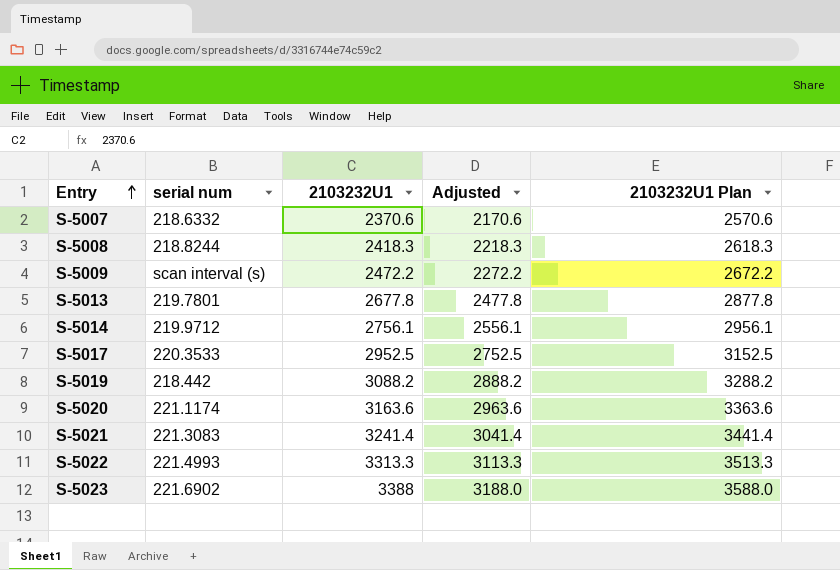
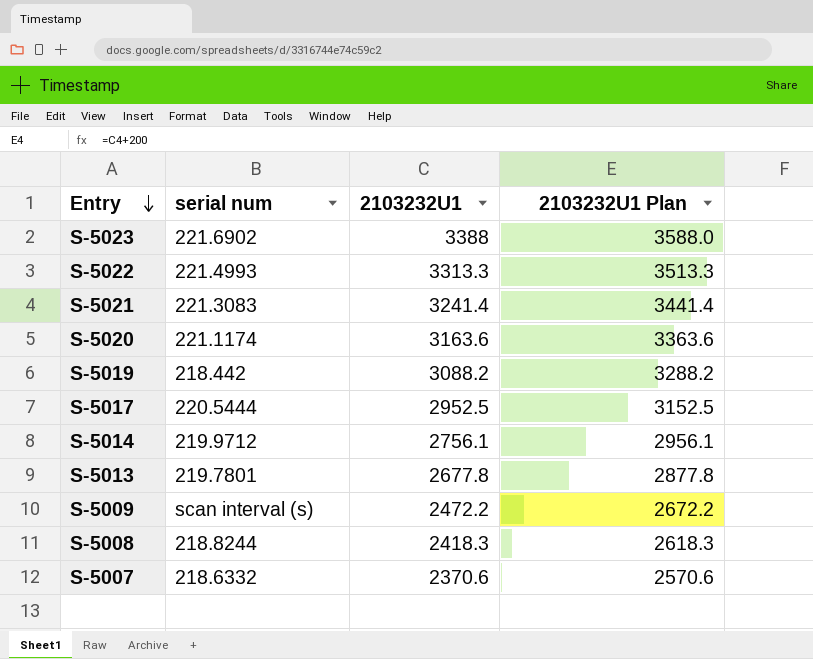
row order: Entry ascending -> Entry descending
column Adjusted | formula: [2103232U1] - 200 -> none
S-5017 | serial num: 220.3533 -> 220.5444

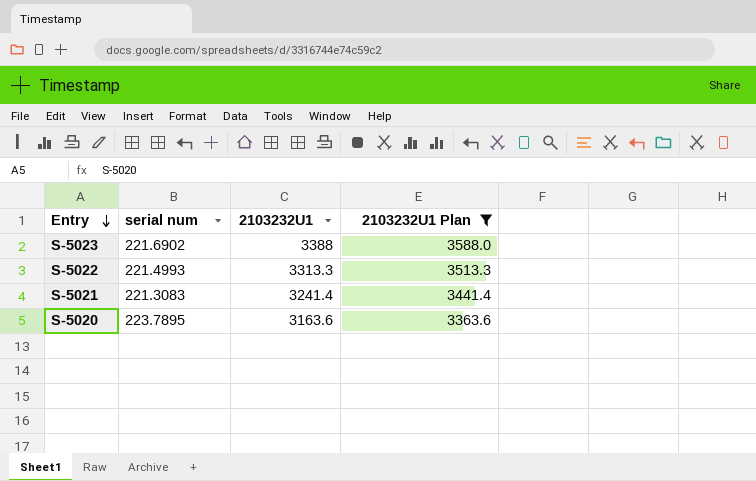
filter: none -> 2103232U1 Plan >= 3363.6
S-5020 | serial num: 221.1174 -> 223.7895

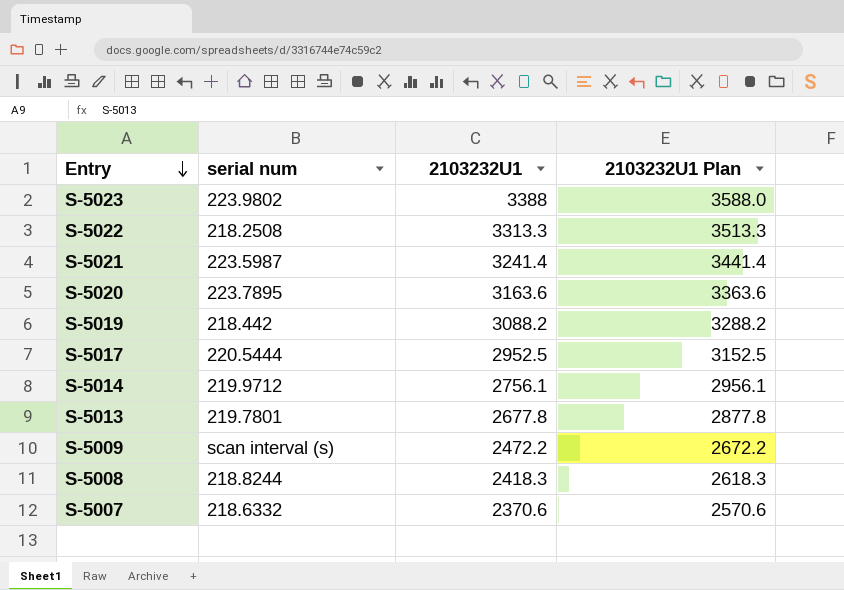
filter: 2103232U1 Plan >= 3363.6 -> none
S-5023 | serial num: 221.6902 -> 223.9802
S-5022 | serial num: 221.4993 -> 218.2508
S-5021 | serial num: 221.3083 -> 223.5987

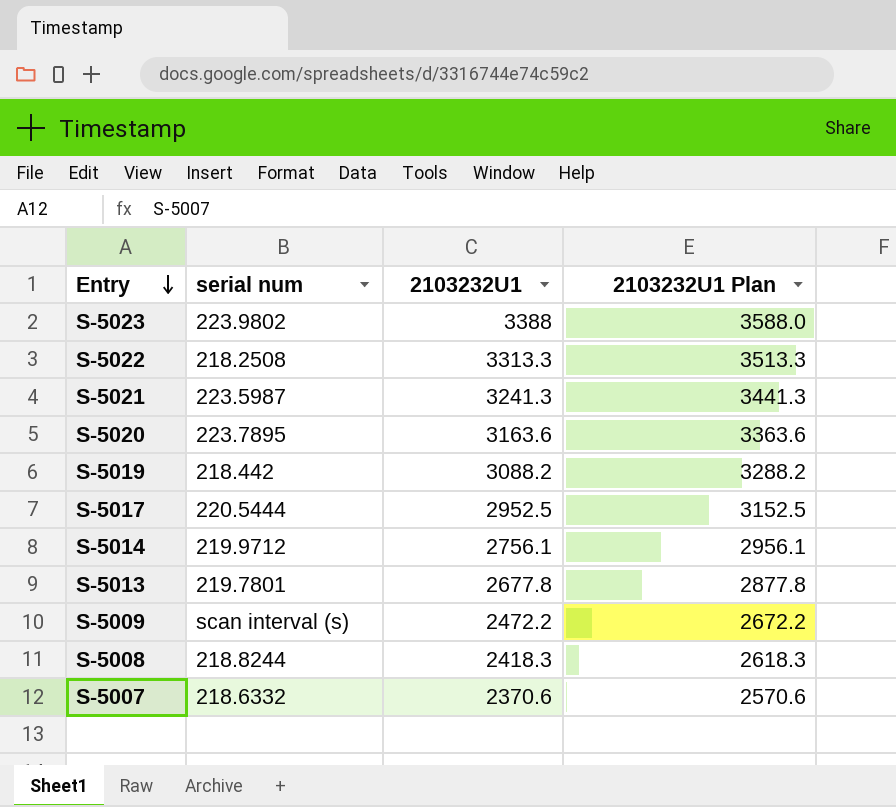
S-5021 | 2103232U1: 3241.4 -> 3241.3
S-5021 | 2103232U1 Plan: 3441.4 -> 3441.3

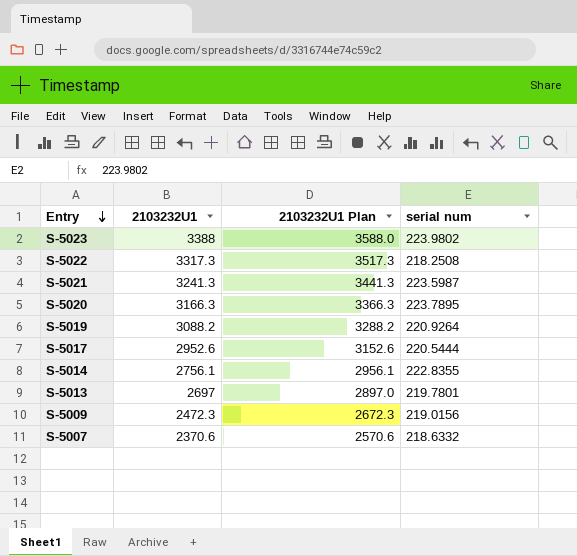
column serial num | position: 2 -> 4
row S-5008: 218.8244 | 2418.3 | 2618.3 -> none
S-5022 | 2103232U1: 3313.3 -> 3317.3
S-5022 | 2103232U1 Plan: 3513.3 -> 3517.3
S-5020 | 2103232U1: 3163.6 -> 3166.3
S-5020 | 2103232U1 Plan: 3363.6 -> 3366.3
S-5019 | serial num: 218.442 -> 220.9264
S-5017 | 2103232U1: 2952.5 -> 2952.6
S-5017 | 2103232U1 Plan: 3152.5 -> 3152.6
S-5014 | serial num: 219.9712 -> 222.8355
S-5013 | 2103232U1: 2677.8 -> 2697
S-5013 | 2103232U1 Plan: 2877.8 -> 2897.0
S-5009 | 2103232U1: 2472.2 -> 2472.3
S-5009 | 2103232U1 Plan: 2672.2 -> 2672.3
S-5009 | serial num: scan interval (s) -> 219.0156

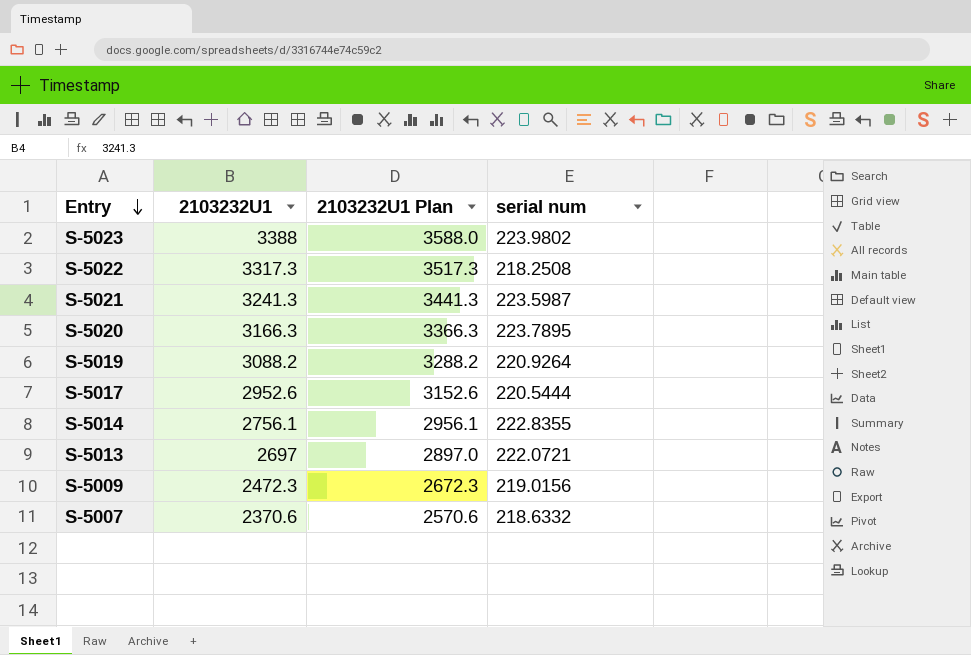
S-5013 | serial num: 219.7801 -> 222.0721

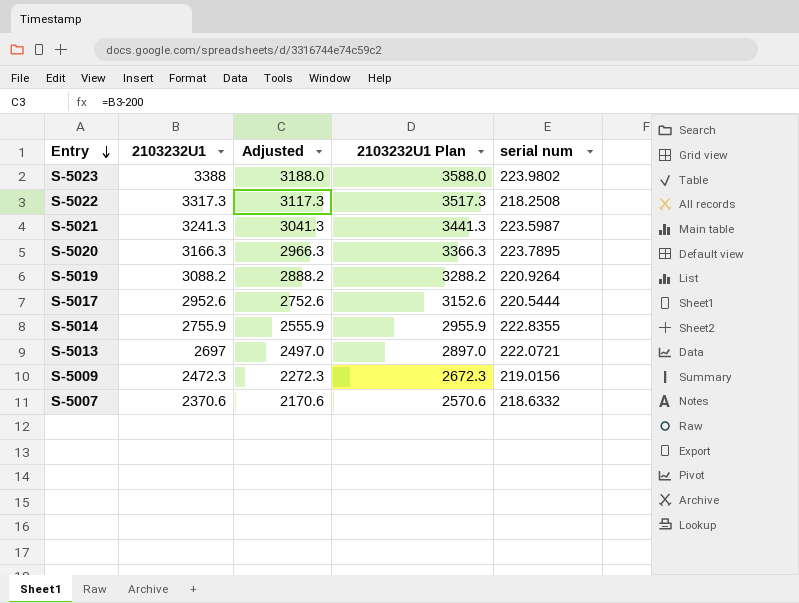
column Adjusted | formula: none -> [2103232U1] - 200
S-5014 | 2103232U1: 2756.1 -> 2755.9
S-5014 | 2103232U1 Plan: 2956.1 -> 2955.9

